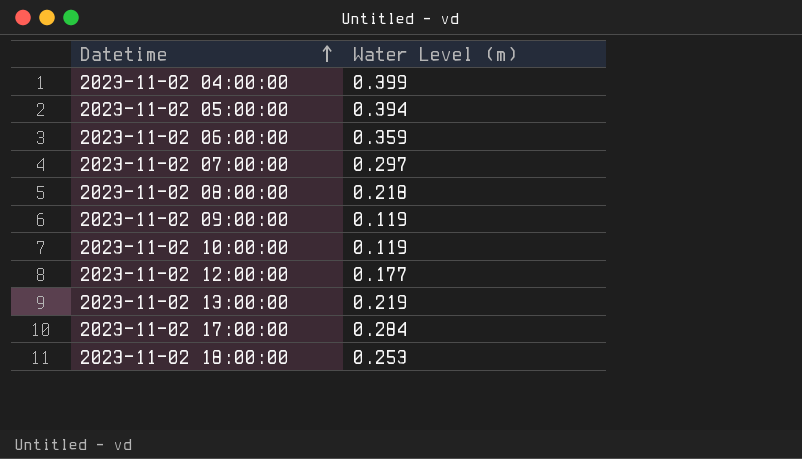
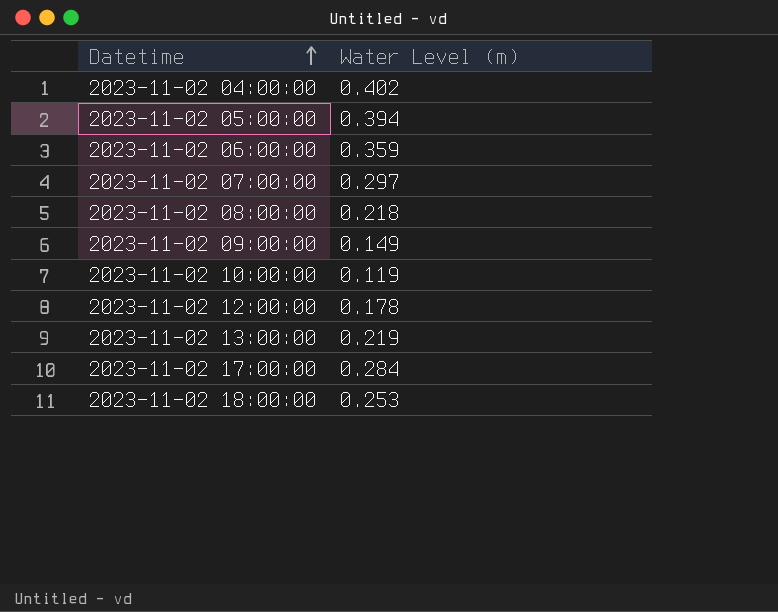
2023-11-02 04:00:00 | Water Level (m): 0.399 -> 0.402
2023-11-02 09:00:00 | Water Level (m): 0.119 -> 0.149
2023-11-02 12:00:00 | Water Level (m): 0.177 -> 0.178

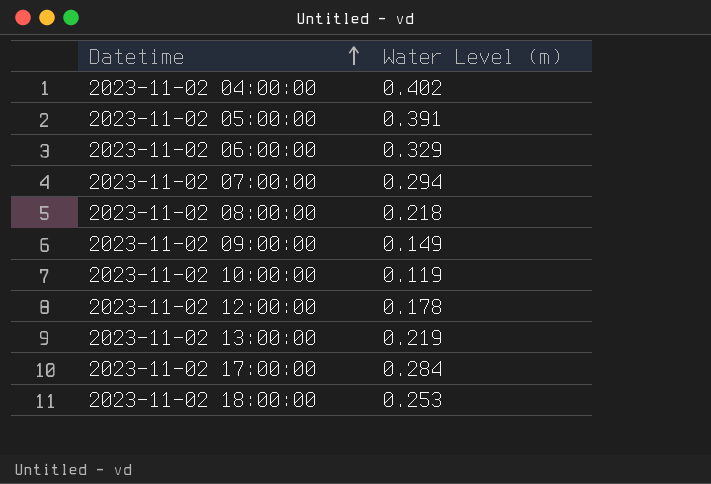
2023-11-02 05:00:00 | Water Level (m): 0.394 -> 0.391
2023-11-02 06:00:00 | Water Level (m): 0.359 -> 0.329
2023-11-02 07:00:00 | Water Level (m): 0.297 -> 0.294

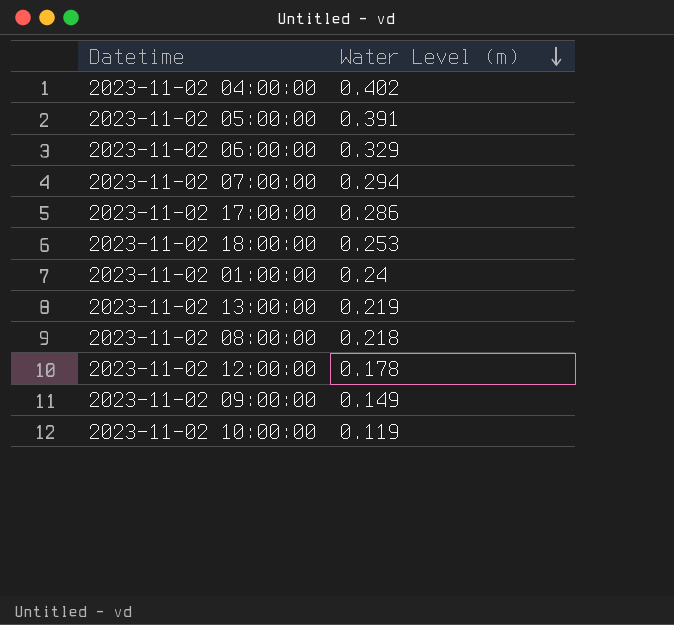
row order: Datetime ascending -> Water Level (m) descending
2023-11-02 17:00:00 | Water Level (m): 0.284 -> 0.286
row 2023-11-02 01:00:00: none -> 0.24

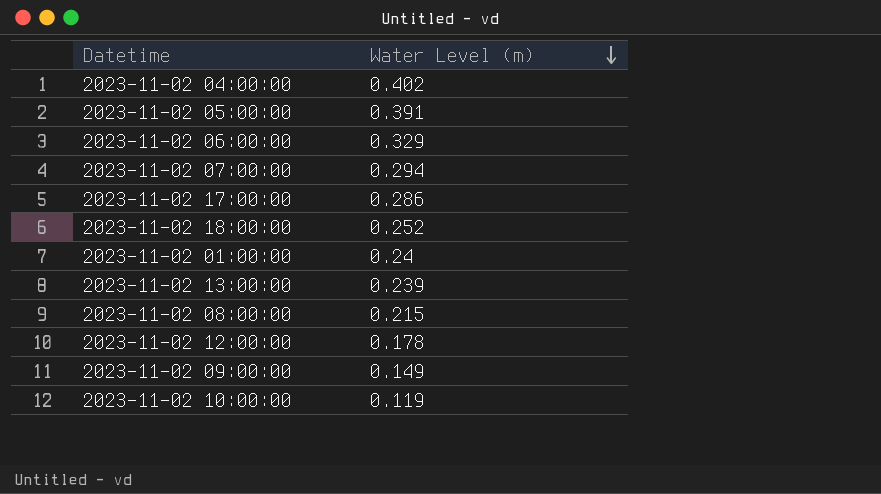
2023-11-02 18:00:00 | Water Level (m): 0.253 -> 0.252
2023-11-02 13:00:00 | Water Level (m): 0.219 -> 0.239
2023-11-02 08:00:00 | Water Level (m): 0.218 -> 0.215

